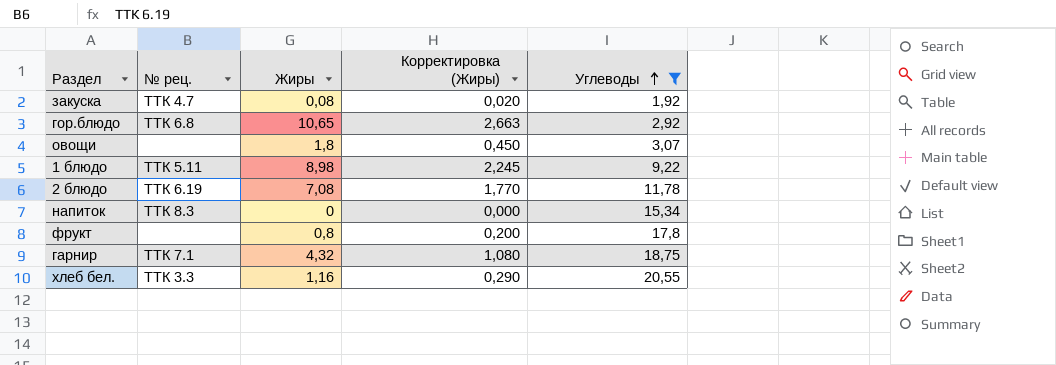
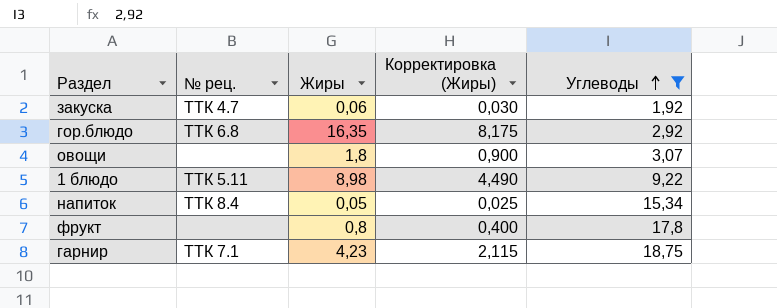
column Корректировка (Жиры) | formula: [Жиры] * 0,25 -> [Жиры] * 0,5
row 2 блюдо: ТТК 6.19 | 7,08 | 1,770 | 11,78 -> none
row хлеб бел.: ТТК 3.3 | 1,16 | 0,290 | 20,55 -> none
закуска | Жиры: 0,08 -> 0,06
гор.блюдо | Жиры: 10,65 -> 16,35
напиток | № рец.: ТТК 8.3 -> ТТК 8.4
напиток | Жиры: 0 -> 0,05
гарнир | Жиры: 4,32 -> 4,23

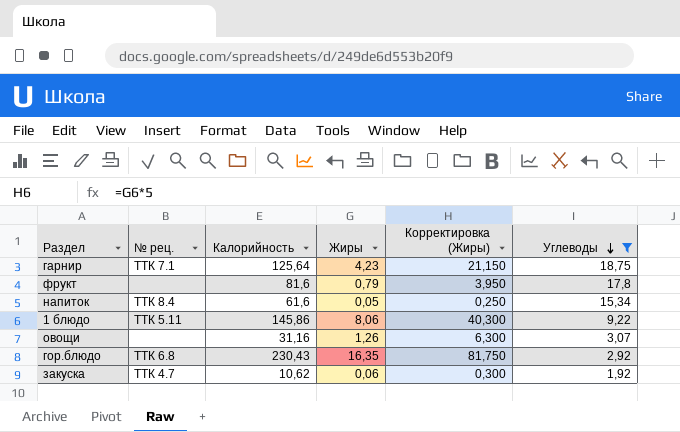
row order: Углеводы ascending -> Углеводы descending
column Калорийность | position: none -> 3
column Корректировка (Жиры) | formula: [Жиры] * 0,5 -> [Жиры] * 5
фрукт | Жиры: 0,8 -> 0,79
1 блюдо | Жиры: 8,98 -> 8,06
овощи | Жиры: 1,8 -> 1,26

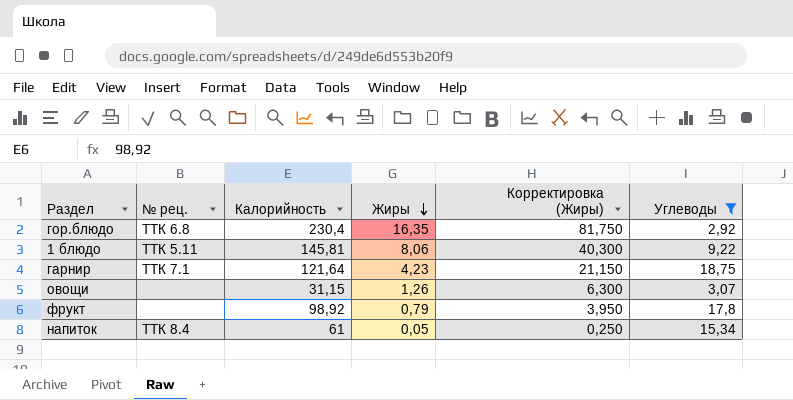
row order: Углеводы descending -> Жиры descending
row закуска: ТТК 4.7 | 10,62 | 0,06 | 0,300 | 1,92 -> none
гор.блюдо | Калорийность: 230,43 -> 230,4
1 блюдо | Калорийность: 145,86 -> 145,81
гарнир | Калорийность: 125,64 -> 121,64
овощи | Калорийность: 31,16 -> 31,15
фрукт | Калорийность: 81,6 -> 98,92
напиток | Калорийность: 61,6 -> 61

